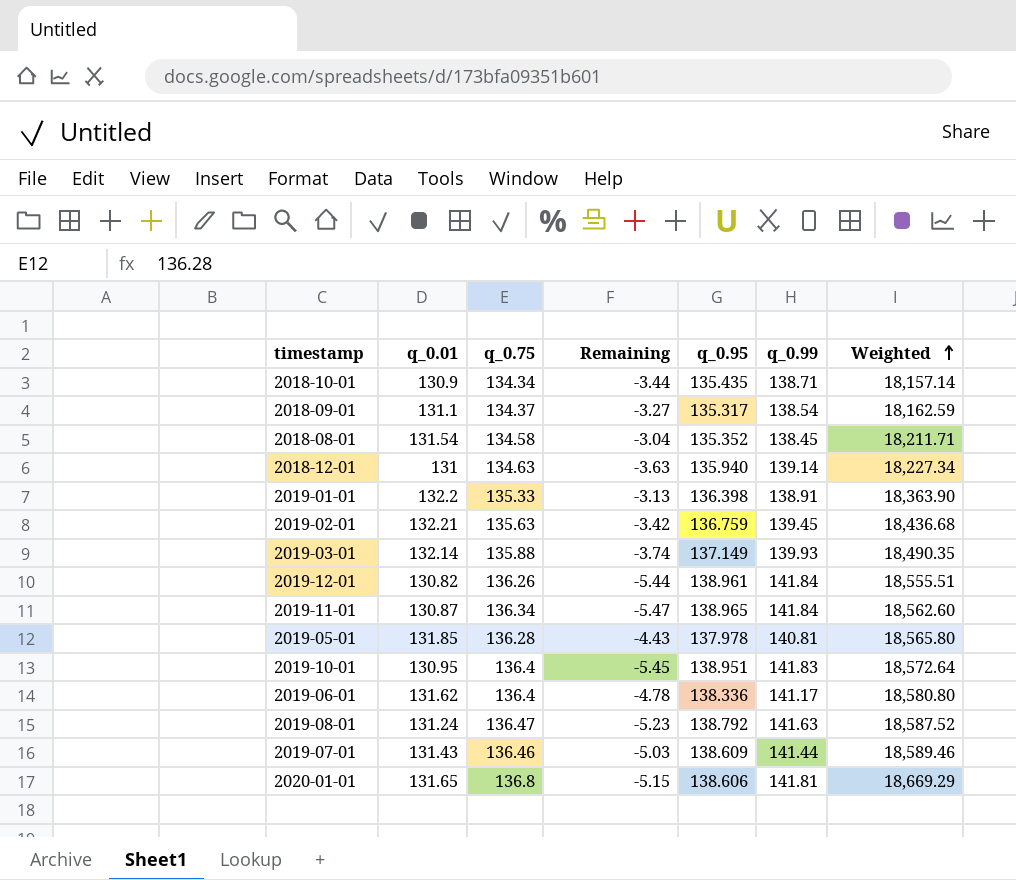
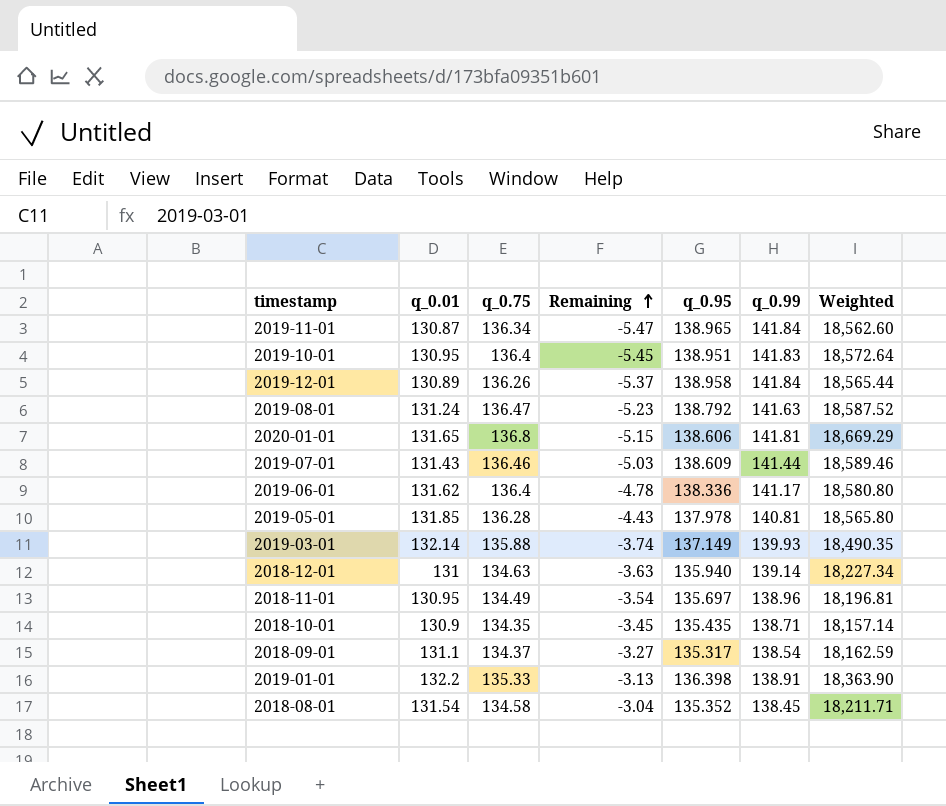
row order: Weighted ascending -> Remaining ascending
row 2019-02-01: 132.21 | 135.63 | -3.42 | 136.759 | 139.45 | 18,436.68 -> none
2019-12-01 | q_0.01: 130.82 -> 130.89
2019-12-01 | Remaining: -5.44 -> -5.37
2019-12-01 | q_0.95: 138.961 -> 138.958
2019-12-01 | Weighted: 18,555.51 -> 18,565.44
row 2018-11-01: none -> 130.95 | 134.49 | -3.54 | 135.697 | 138.96 | 18,196.81
2018-10-01 | q_0.75: 134.34 -> 134.35
2018-10-01 | Remaining: -3.44 -> -3.45

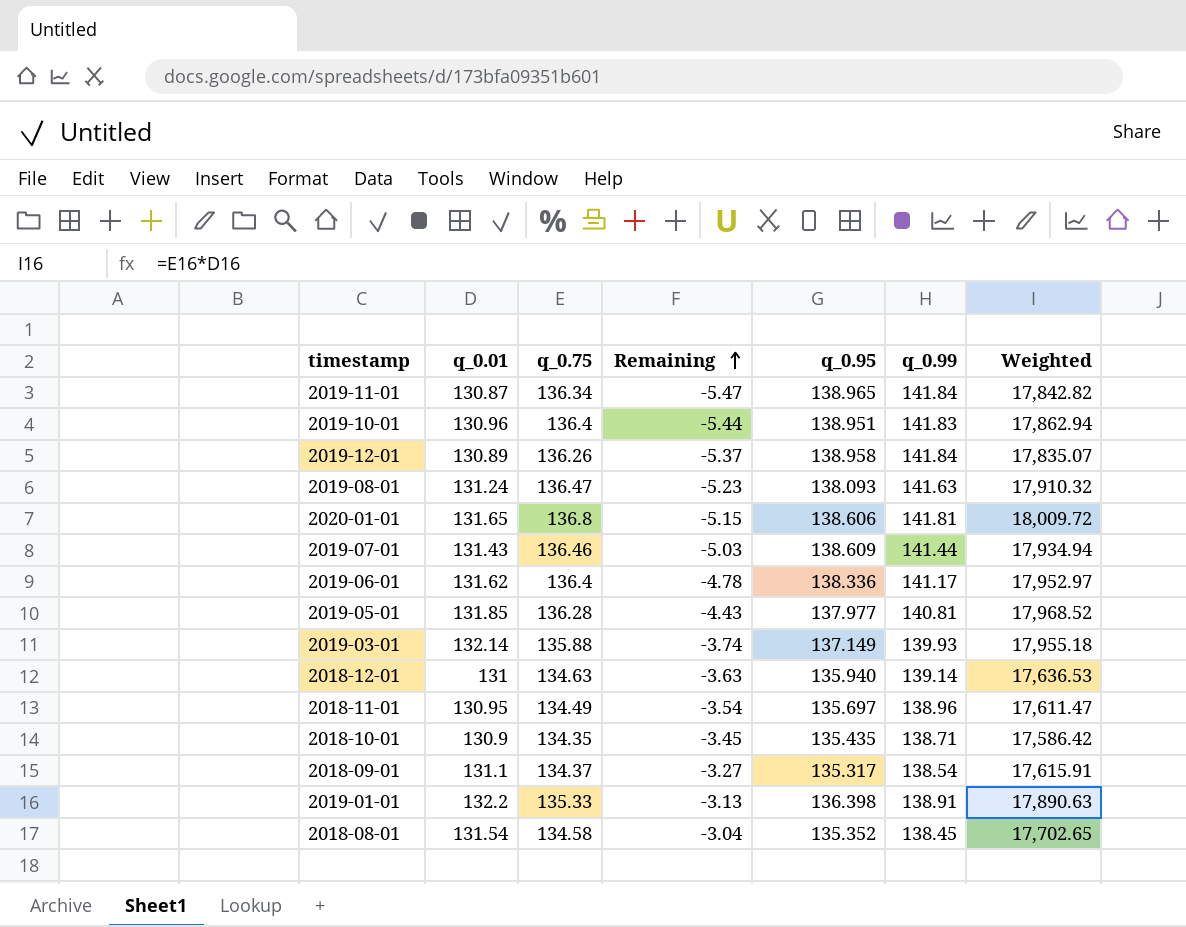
column Weighted | formula: [q_0.01] * [q_0.99] -> [q_0.01] * [q_0.75]
2019-10-01 | q_0.01: 130.95 -> 130.96
2019-10-01 | Remaining: -5.45 -> -5.44
2019-08-01 | q_0.95: 138.792 -> 138.093
2019-05-01 | q_0.95: 137.978 -> 137.977

